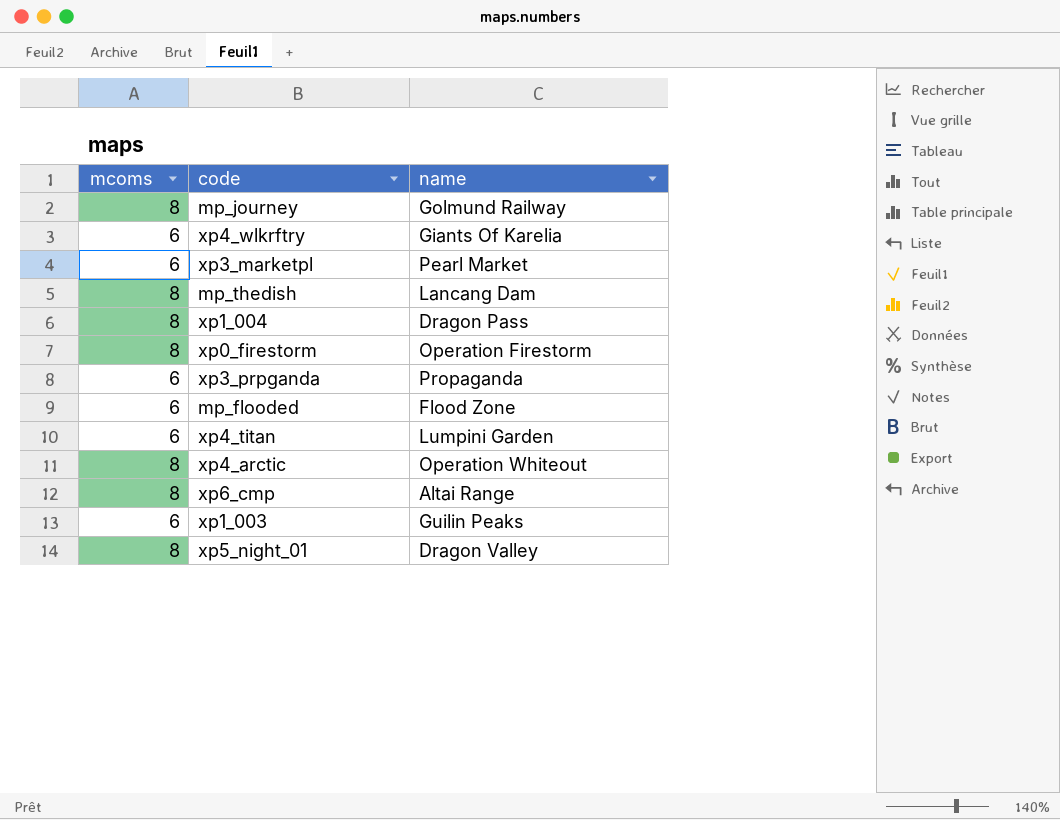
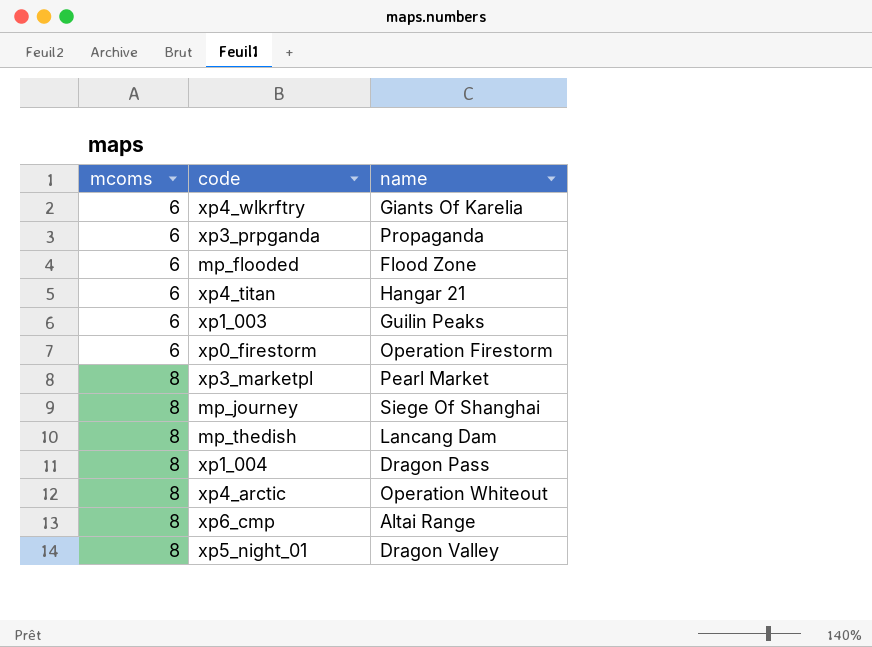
row order: none -> mcoms ascending
xp4_titan | name: Lumpini Garden -> Hangar 21
xp0_firestorm | mcoms: 8 -> 6
xp3_marketpl | mcoms: 6 -> 8
mp_journey | name: Golmund Railway -> Siege Of Shanghai

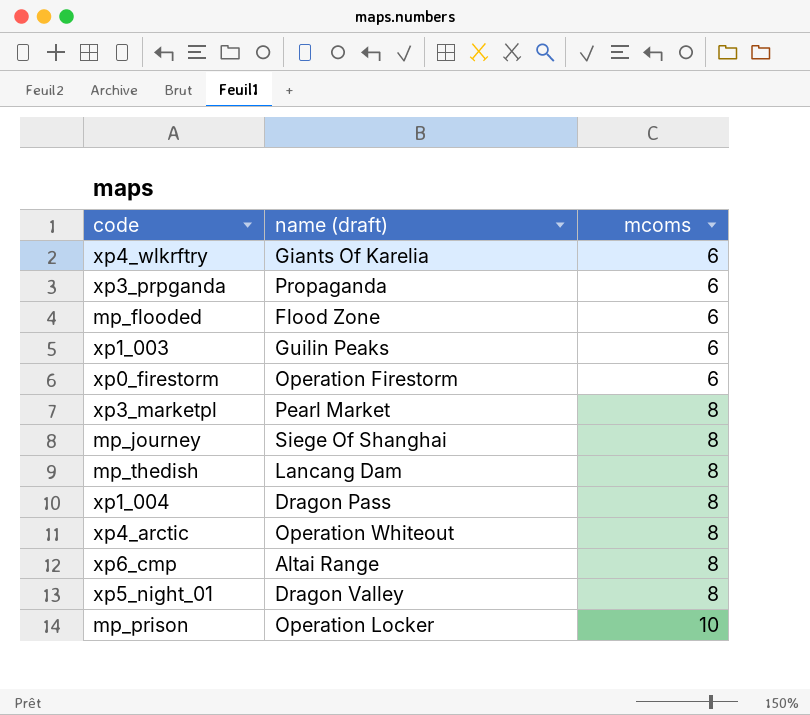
column name: name -> name (draft)
column mcoms | position: 1 -> 3
row xp4_titan: 6 | Hangar 21 -> none
row mp_prison: none -> Operation Locker | 10

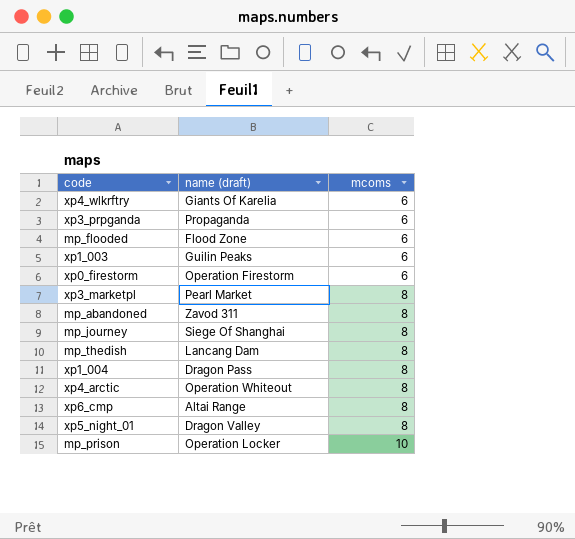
row mp_abandoned: none -> Zavod 311 | 8

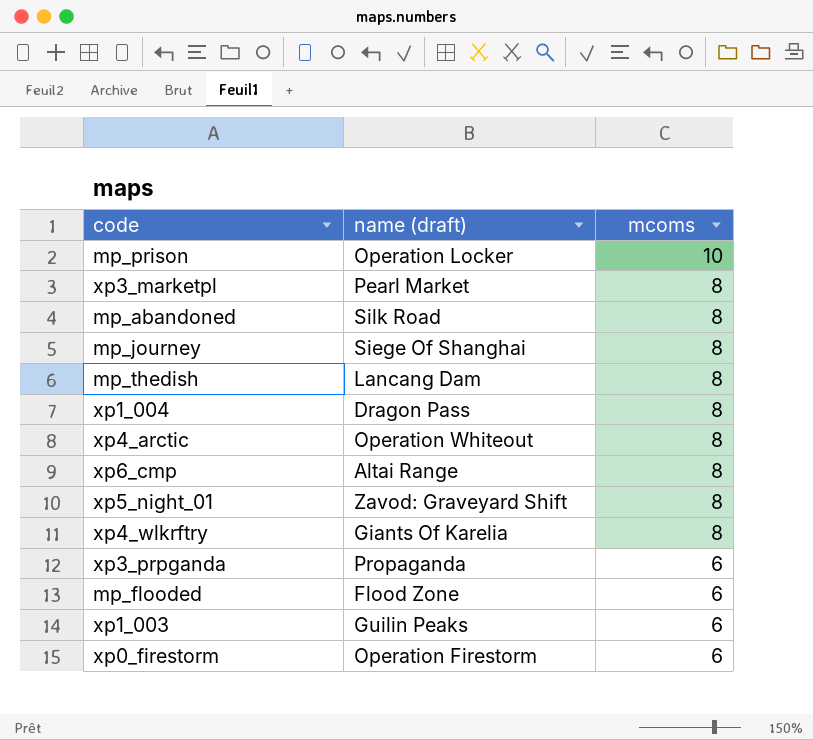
row order: mcoms ascending -> mcoms descending
mp_abandoned | name (draft): Zavod 311 -> Silk Road
xp5_night_01 | name (draft): Dragon Valley -> Zavod: Graveyard Shift
xp4_wlkrftry | mcoms: 6 -> 8

